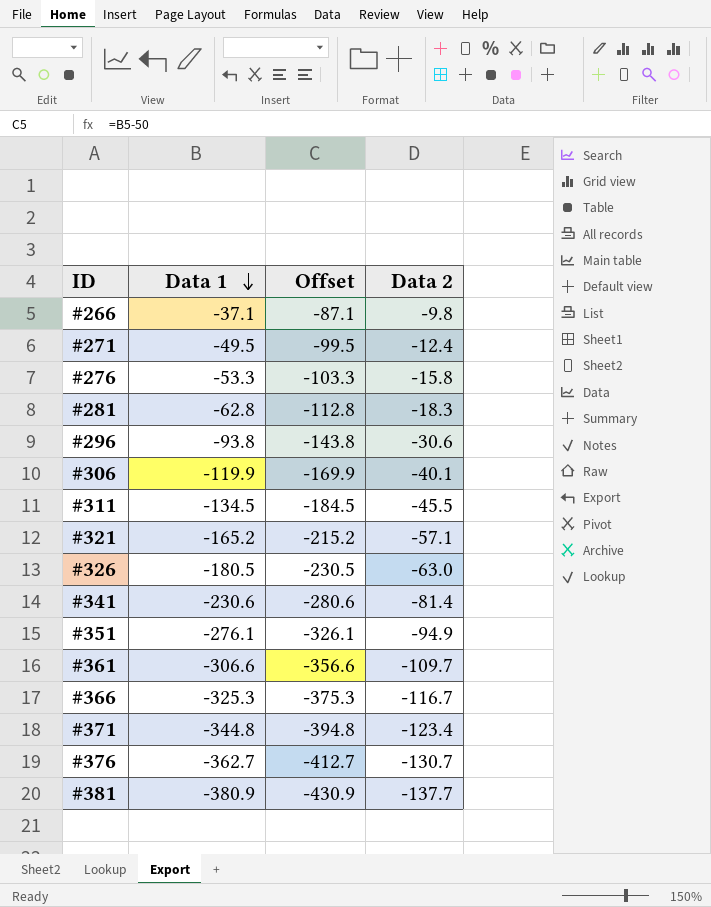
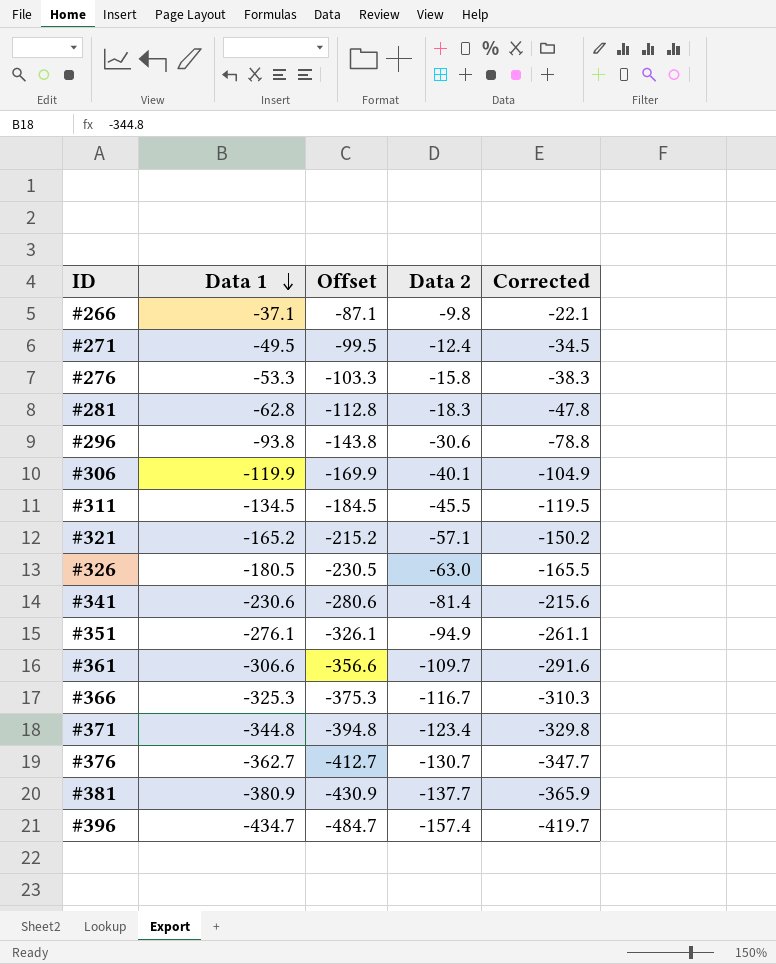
column Corrected | formula: none -> [Data 1] + 15
row #396: none -> -434.7 | -484.7 | -157.4 | -419.7

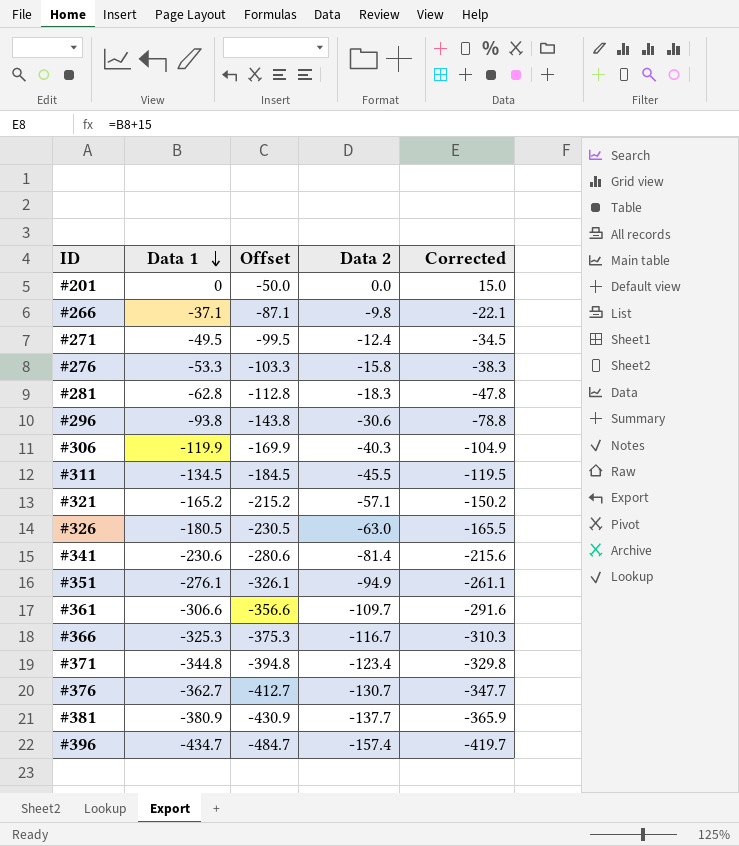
row #201: none -> 0 | -50.0 | 0.0 | 15.0
#306 | Data 2: -40.1 -> -40.3

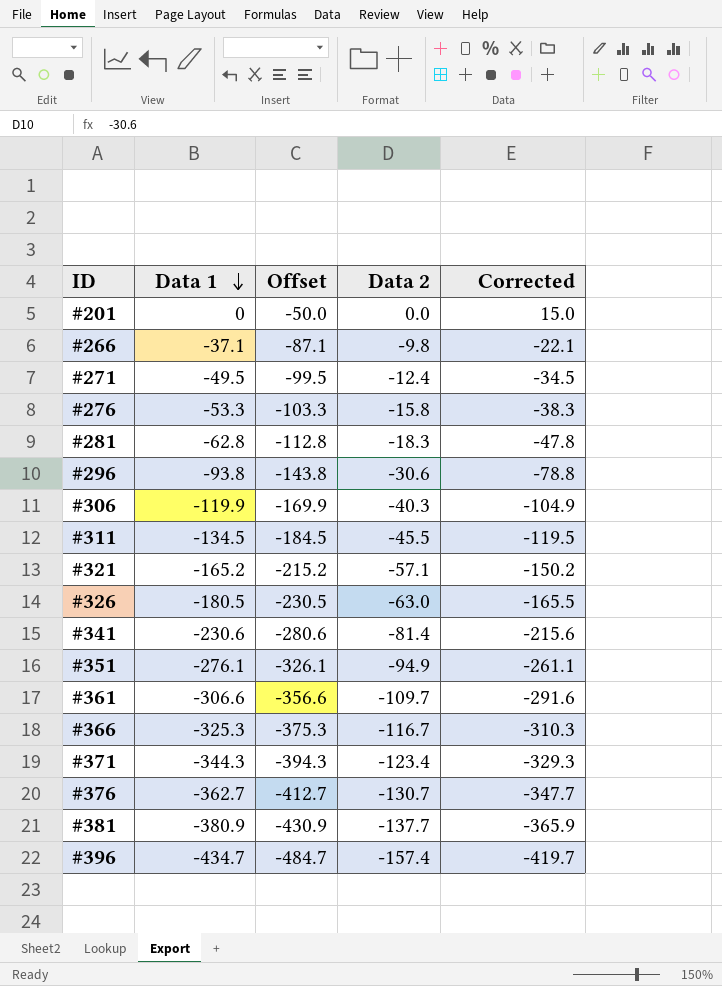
#371 | Data 1: -344.8 -> -344.3
#371 | Offset: -394.8 -> -394.3
#371 | Corrected: -329.8 -> -329.3

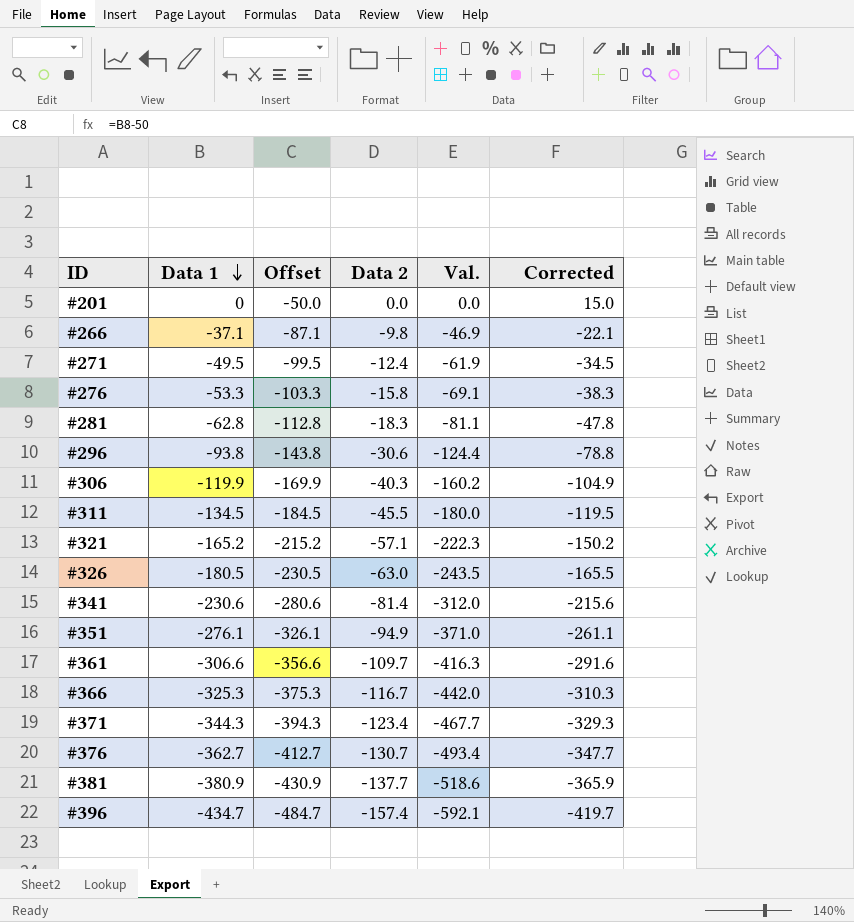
column Val. | formula: none -> [Data 1] + [Data 2]

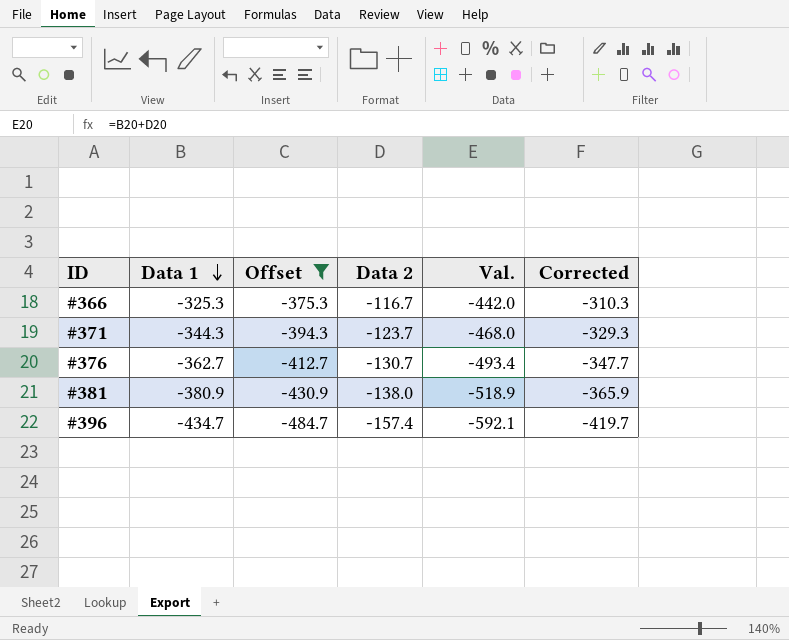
filter: none -> Offset <= -375.3
#371 | Data 2: -123.4 -> -123.7
#371 | Val.: -467.7 -> -468.0
#381 | Data 2: -137.7 -> -138.0
#381 | Val.: -518.6 -> -518.9

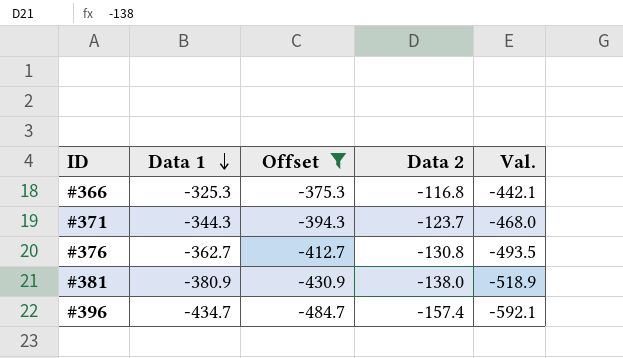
column Corrected | formula: [Data 1] + 15 -> none
#366 | Data 2: -116.7 -> -116.8
#366 | Val.: -442.0 -> -442.1
#376 | Data 2: -130.7 -> -130.8
#376 | Val.: -493.4 -> -493.5

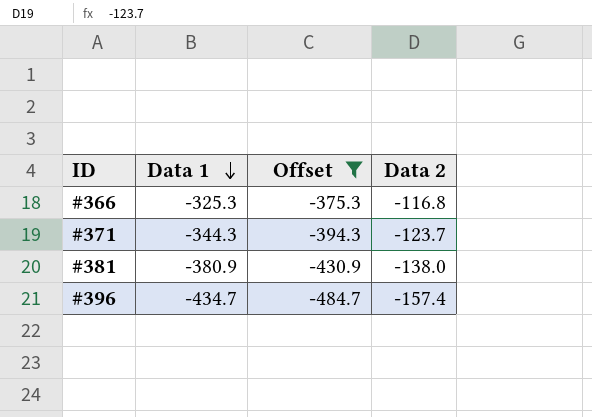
column Val. | formula: [Data 1] + [Data 2] -> none
row #376: -362.7 | -412.7 | -130.8 | -493.5 -> none

